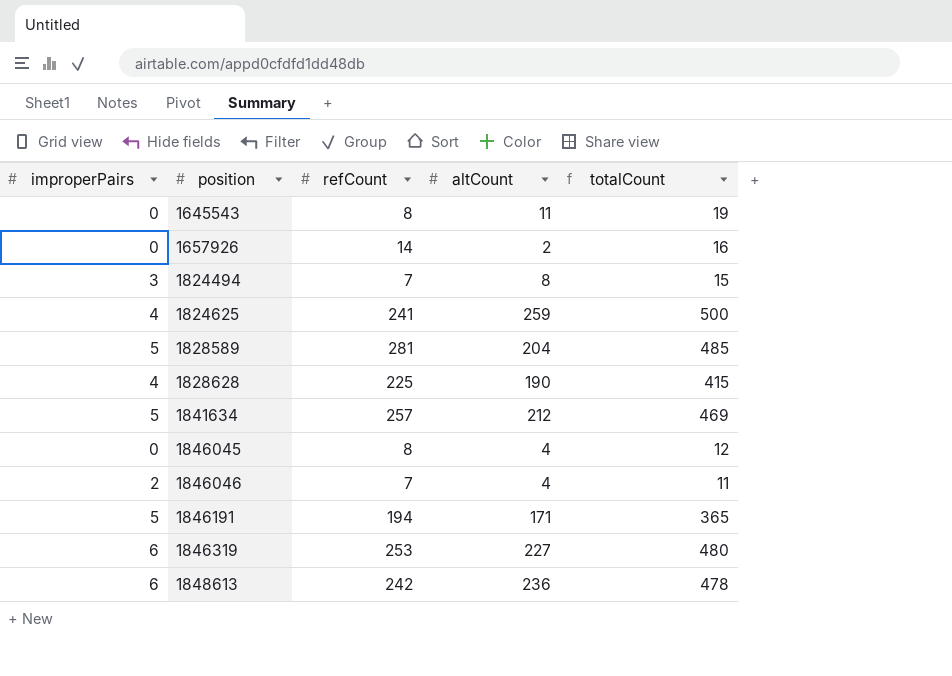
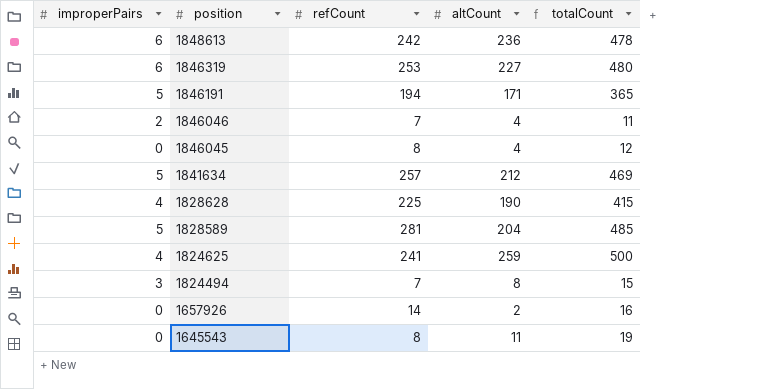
row order: position ascending -> position descending

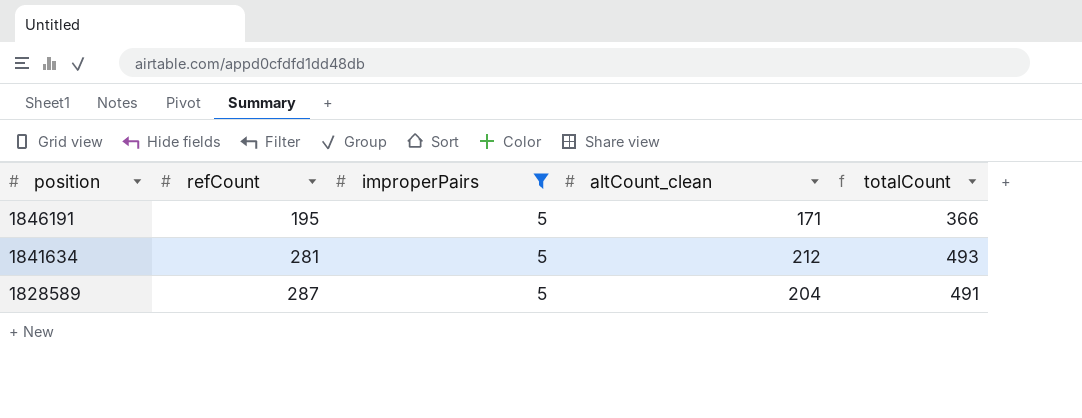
filter: none -> improperPairs = 5
column improperPairs | position: 1 -> 3
column name: altCount -> altCount_clean
1846191 | refCount: 194 -> 195
1846191 | totalCount: 365 -> 366
1841634 | refCount: 257 -> 281
1841634 | totalCount: 469 -> 493
1828589 | refCount: 281 -> 287
1828589 | totalCount: 485 -> 491

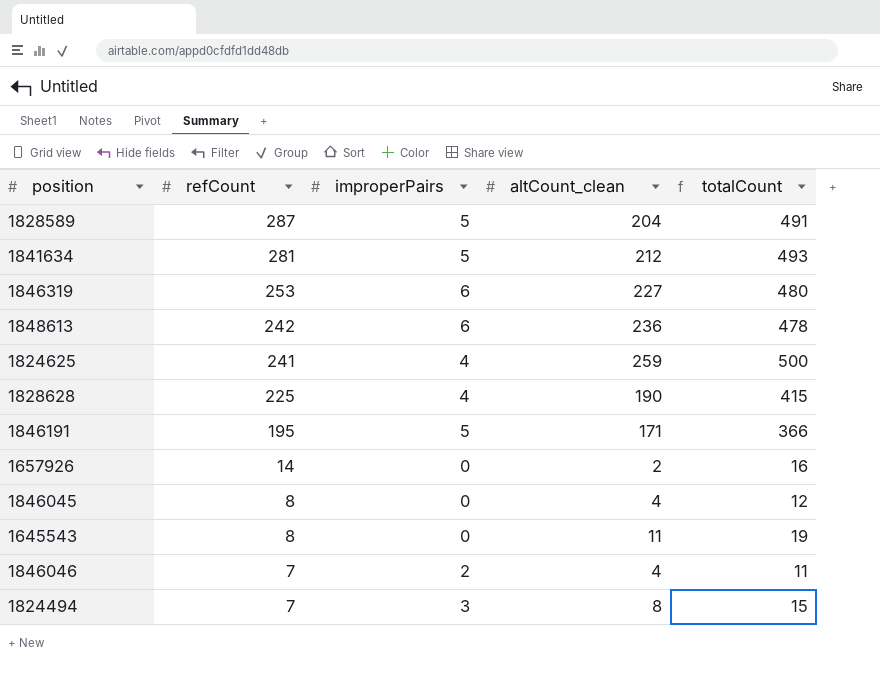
filter: improperPairs = 5 -> none
row order: position descending -> refCount descending

